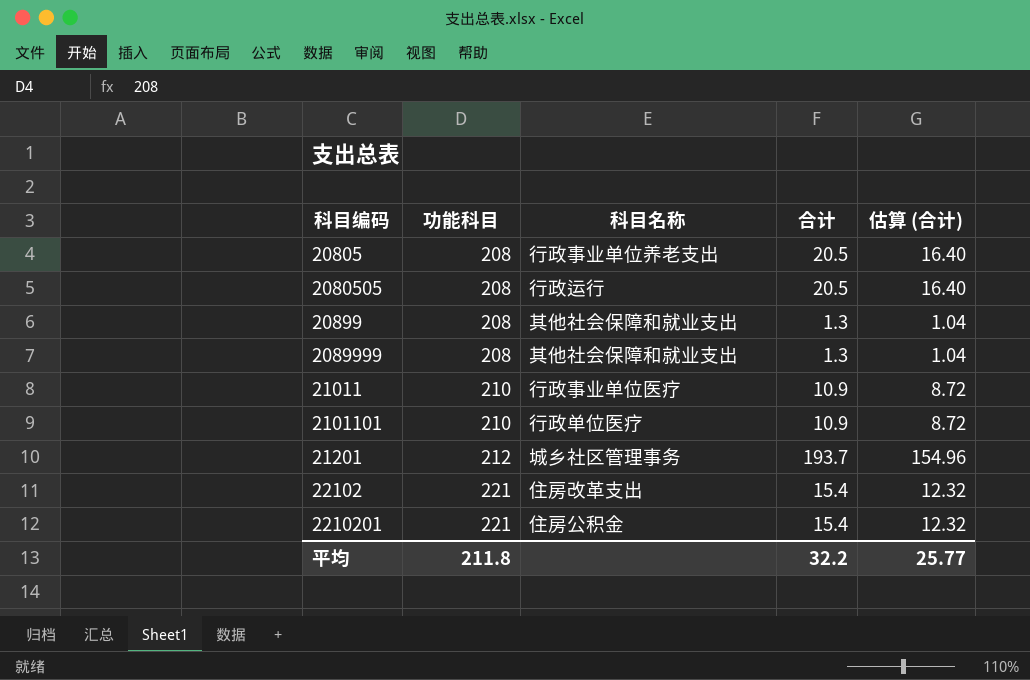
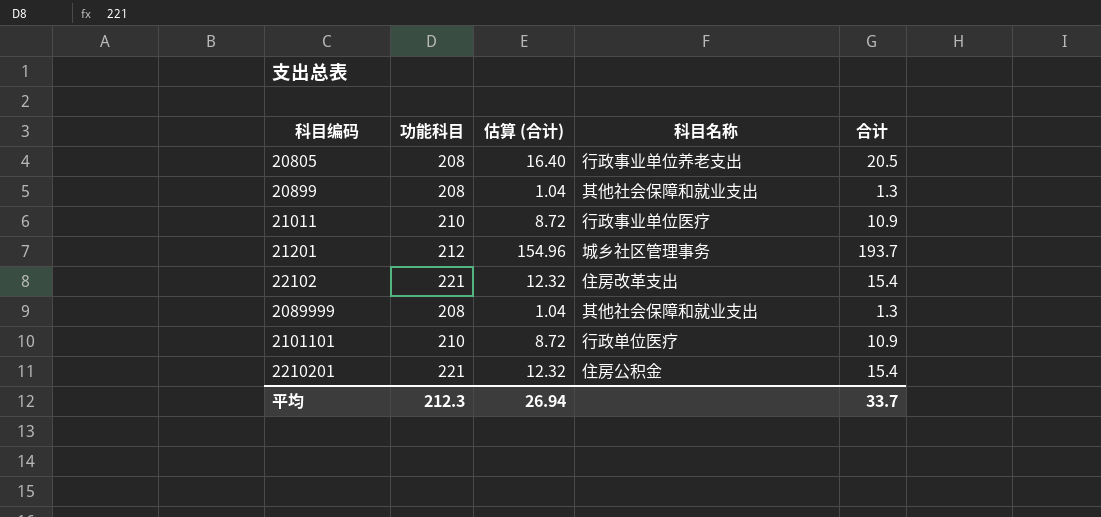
row order: 功能科目 ascending -> 科目编码 ascending
column 估算 (合计) | position: 5 -> 3
row 2080505: 208 | 行政运行 | 20.5 | 16.40 -> none
平均 | 功能科目: 211.8 -> 212.3
平均 | 估算 (合计): 25.77 -> 26.94
平均 | 合计: 32.2 -> 33.7

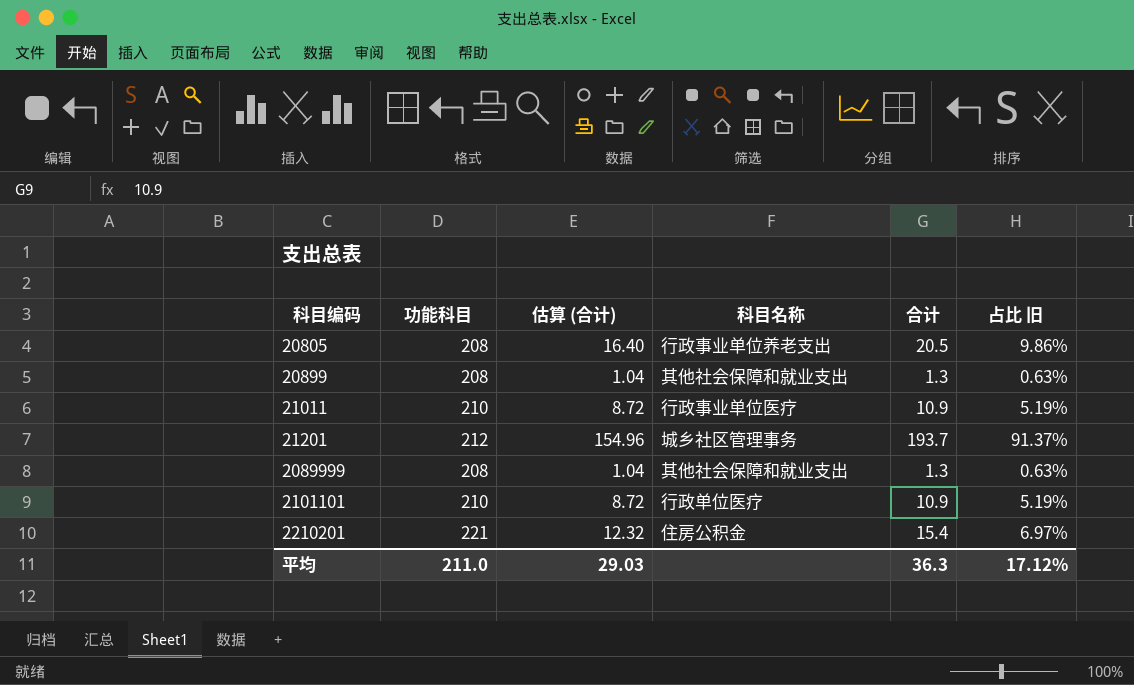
column 占比 旧 | formula: none -> [合计] / [功能科目]
row 22102: 221 | 12.32 | 住房改革支出 | 15.4 -> none
平均 | 功能科目: 212.3 -> 211.0
平均 | 估算 (合计): 26.94 -> 29.03
平均 | 合计: 33.7 -> 36.3

